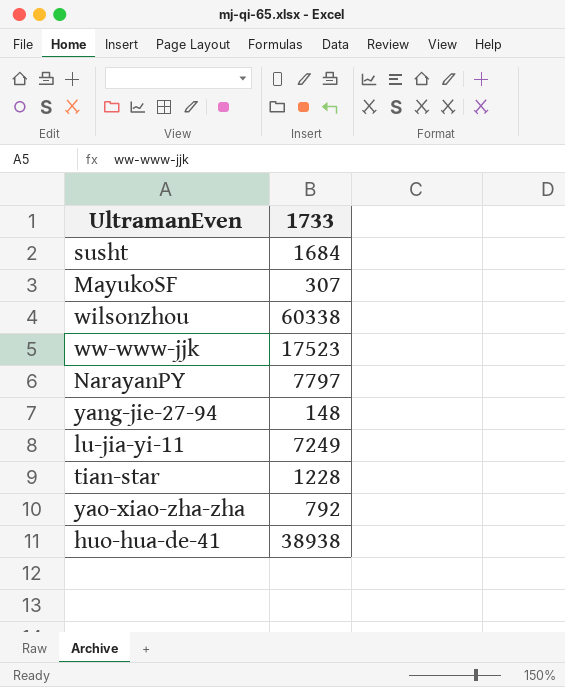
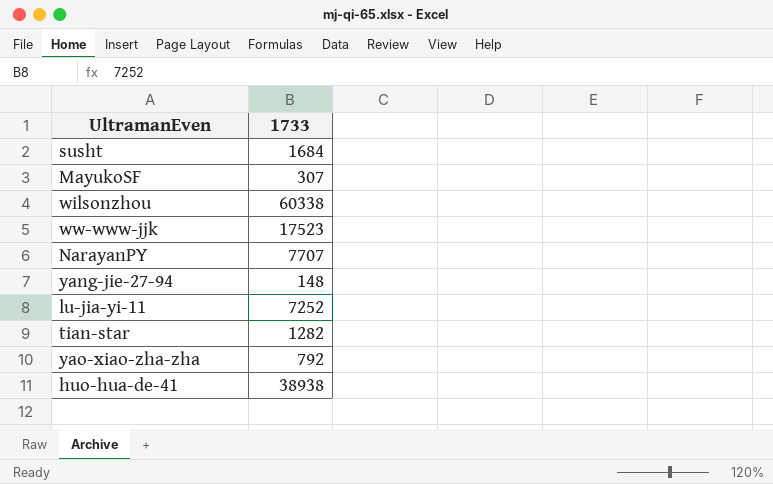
NarayanPY | 1733: 7797 -> 7707
lu-jia-yi-11 | 1733: 7249 -> 7252
tian-star | 1733: 1228 -> 1282

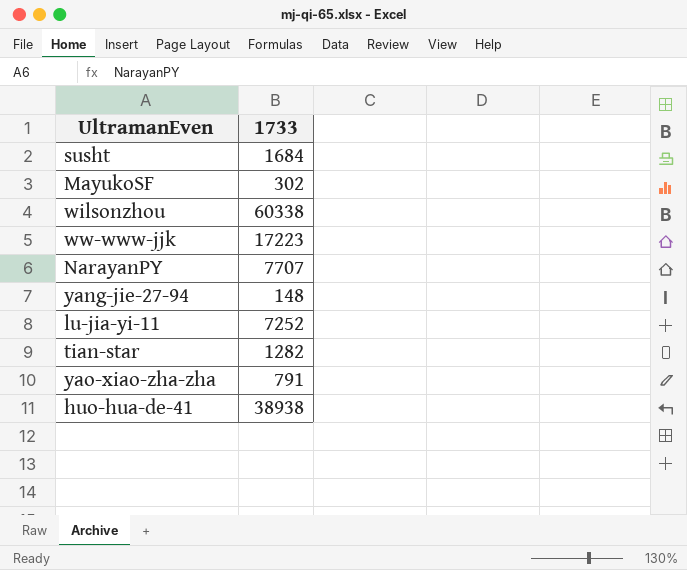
MayukoSF | 1733: 307 -> 302
ww-www-jjk | 1733: 17523 -> 17223
yao-xiao-zha-zha | 1733: 792 -> 791

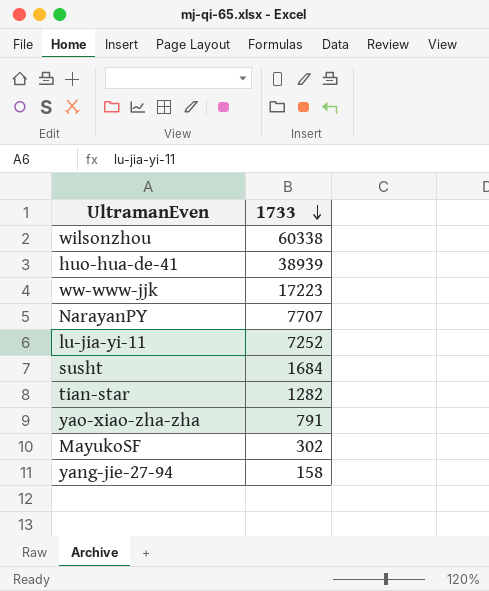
row order: none -> 1733 descending
huo-hua-de-41 | 1733: 38938 -> 38939
yang-jie-27-94 | 1733: 148 -> 158

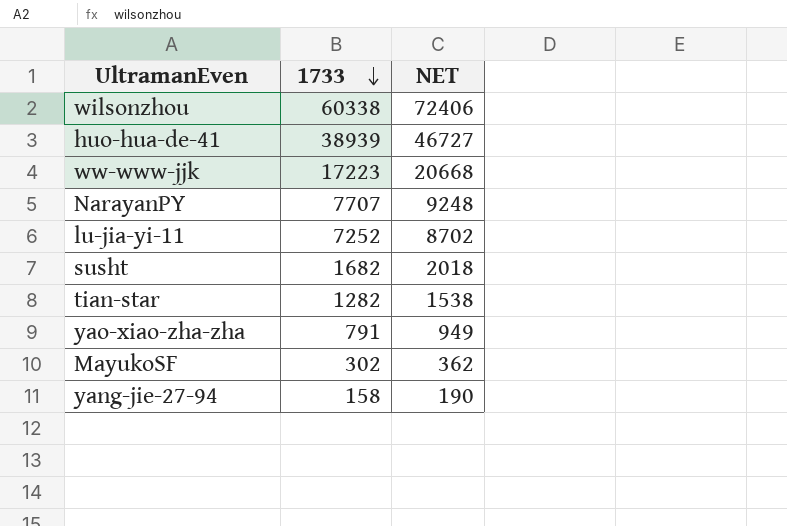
column NET | formula: none -> [1733] * 1.2
susht | 1733: 1684 -> 1682

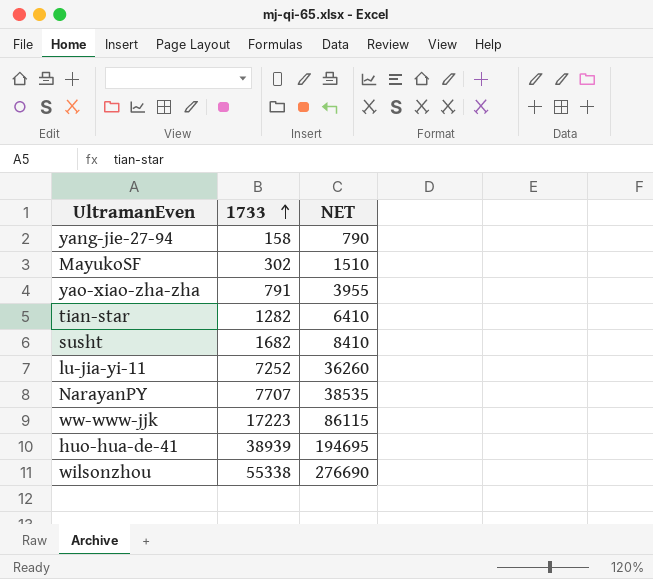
row order: 1733 descending -> 1733 ascending
column NET | formula: [1733] * 1.2 -> [1733] * 5
wilsonzhou | 1733: 60338 -> 55338

